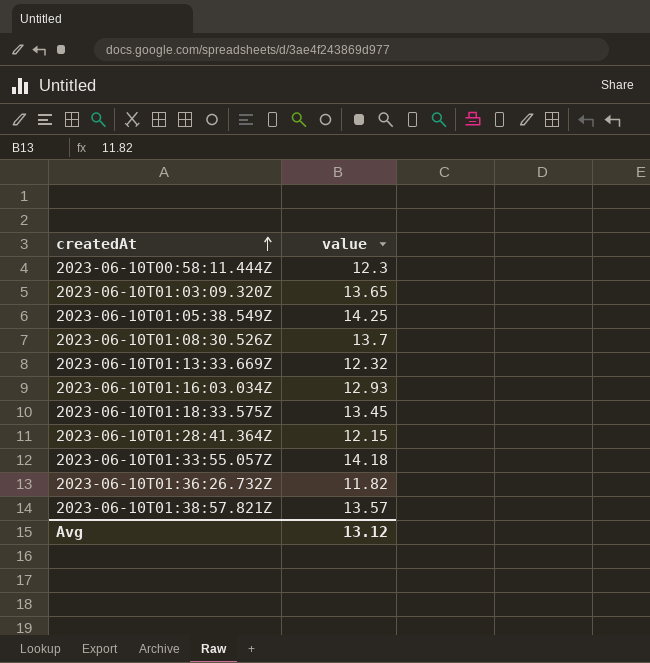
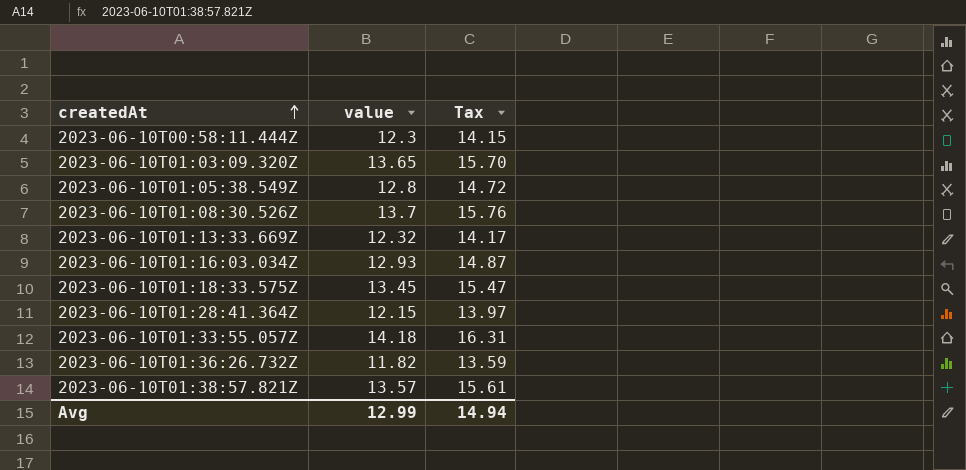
column Tax | formula: none -> [value] * 1.15
2023-06-10T01:05:38.549Z | value: 14.25 -> 12.8
Avg | value: 13.12 -> 12.99

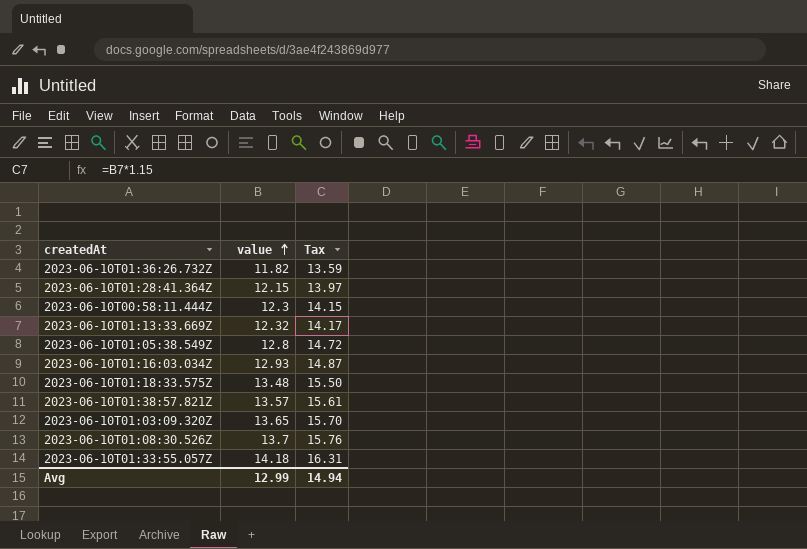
row order: createdAt ascending -> value ascending
2023-06-10T01:18:33.575Z | value: 13.45 -> 13.48
2023-06-10T01:18:33.575Z | Tax: 15.47 -> 15.50

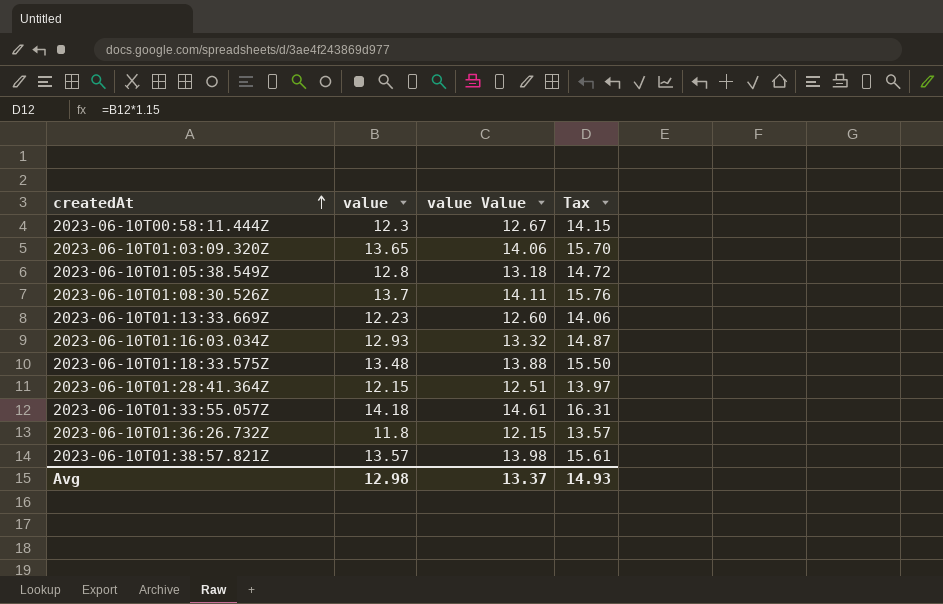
row order: value ascending -> createdAt ascending
column value Value | formula: none -> [value] * 1.03
2023-06-10T01:13:33.669Z | value: 12.32 -> 12.23
2023-06-10T01:13:33.669Z | Tax: 14.17 -> 14.06
2023-06-10T01:36:26.732Z | value: 11.82 -> 11.8
2023-06-10T01:36:26.732Z | Tax: 13.59 -> 13.57
Avg | value: 12.99 -> 12.98
Avg | Tax: 14.94 -> 14.93

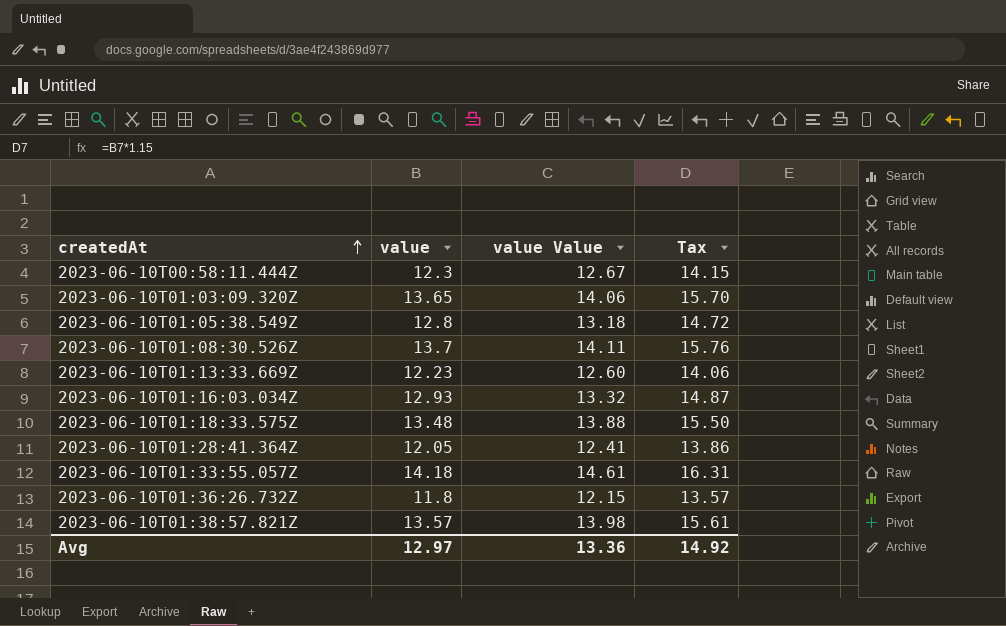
2023-06-10T01:28:41.364Z | value: 12.15 -> 12.05
2023-06-10T01:28:41.364Z | value Value: 12.51 -> 12.41
2023-06-10T01:28:41.364Z | Tax: 13.97 -> 13.86
Avg | value: 12.98 -> 12.97
Avg | value Value: 13.37 -> 13.36
Avg | Tax: 14.93 -> 14.92

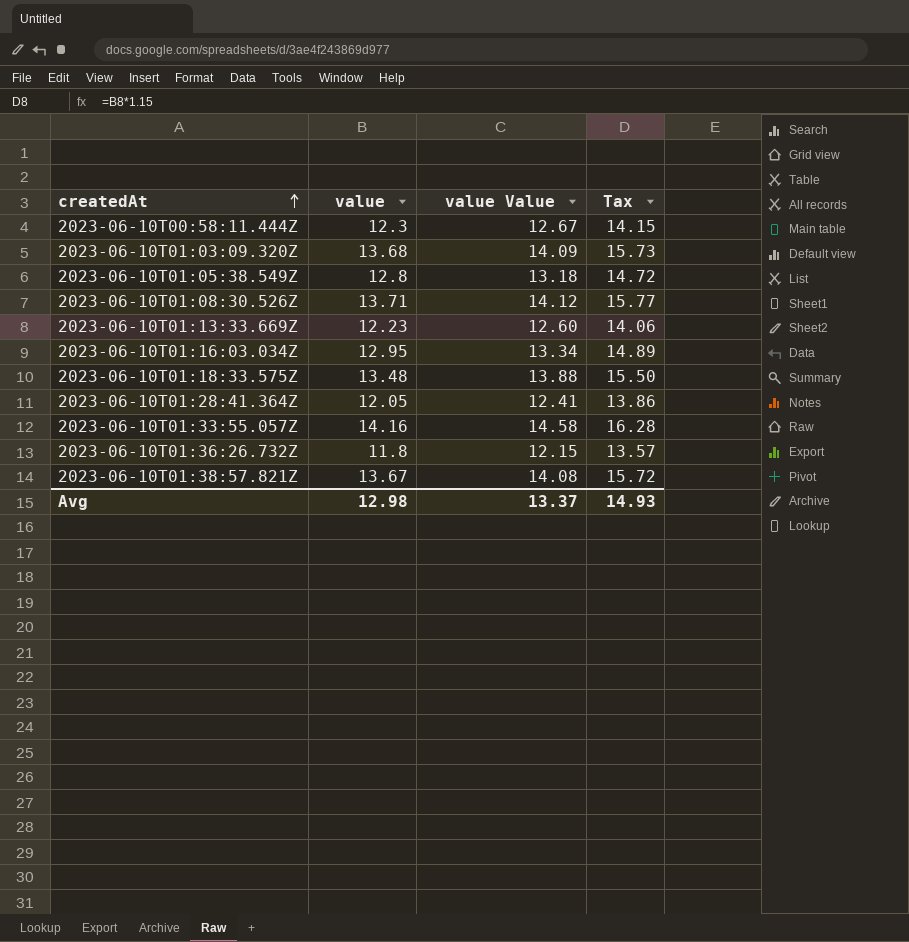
2023-06-10T01:03:09.320Z | value: 13.65 -> 13.68
2023-06-10T01:03:09.320Z | value Value: 14.06 -> 14.09
2023-06-10T01:03:09.320Z | Tax: 15.70 -> 15.73
2023-06-10T01:08:30.526Z | value: 13.7 -> 13.71
2023-06-10T01:08:30.526Z | value Value: 14.11 -> 14.12
2023-06-10T01:08:30.526Z | Tax: 15.76 -> 15.77
2023-06-10T01:16:03.034Z | value: 12.93 -> 12.95
2023-06-10T01:16:03.034Z | value Value: 13.32 -> 13.34
2023-06-10T01:16:03.034Z | Tax: 14.87 -> 14.89
2023-06-10T01:33:55.057Z | value: 14.18 -> 14.16
2023-06-10T01:33:55.057Z | value Value: 14.61 -> 14.58
2023-06-10T01:33:55.057Z | Tax: 16.31 -> 16.28
2023-06-10T01:38:57.821Z | value: 13.57 -> 13.67
2023-06-10T01:38:57.821Z | value Value: 13.98 -> 14.08
2023-06-10T01:38:57.821Z | Tax: 15.61 -> 15.72
Avg | value: 12.97 -> 12.98
Avg | value Value: 13.36 -> 13.37
Avg | Tax: 14.92 -> 14.93

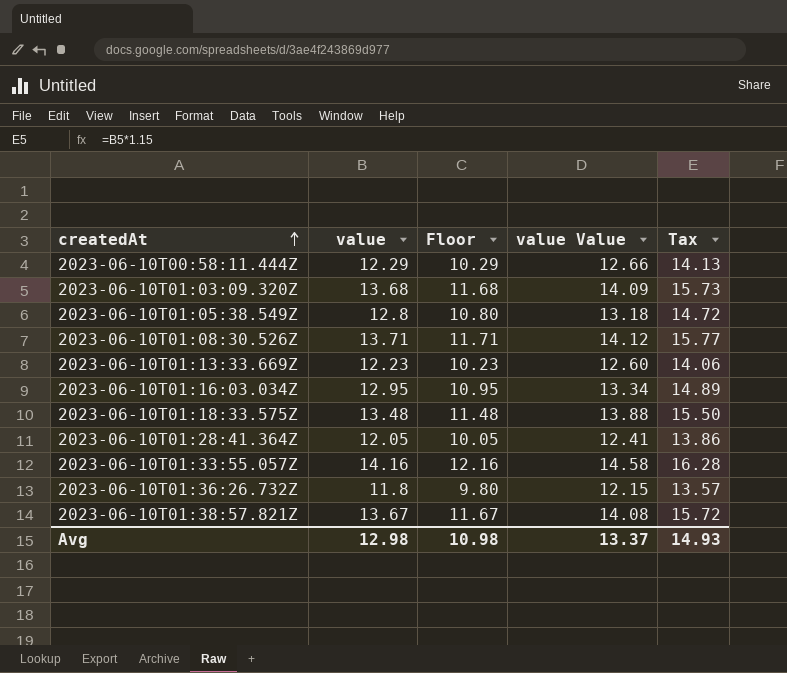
column Floor | formula: none -> [value] - 2
2023-06-10T00:58:11.444Z | value: 12.3 -> 12.29
2023-06-10T00:58:11.444Z | value Value: 12.67 -> 12.66
2023-06-10T00:58:11.444Z | Tax: 14.15 -> 14.13

